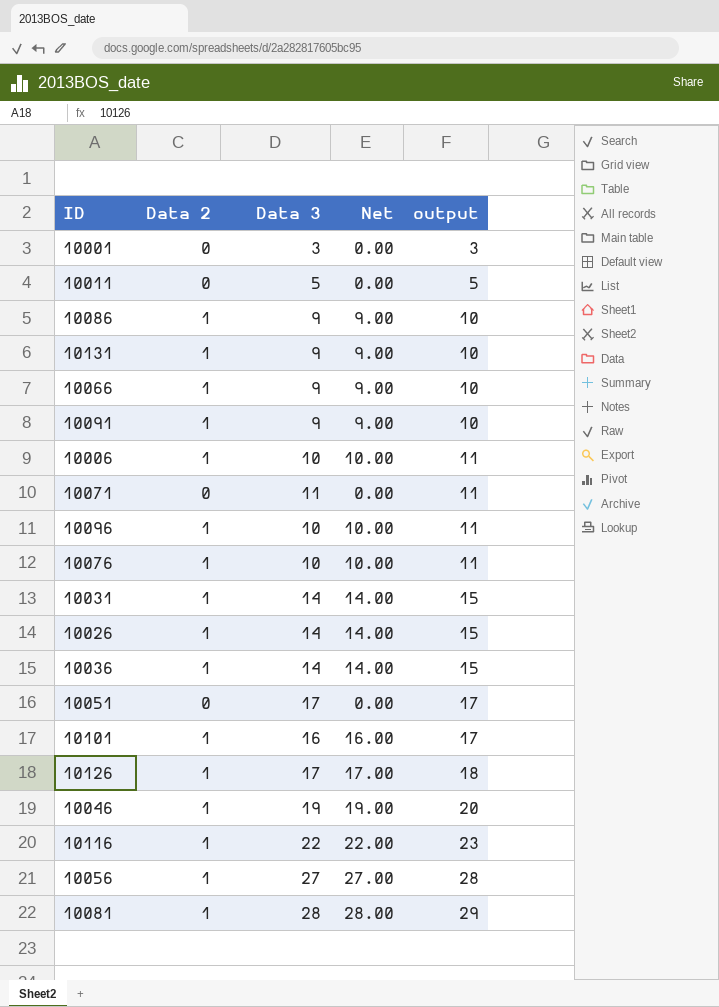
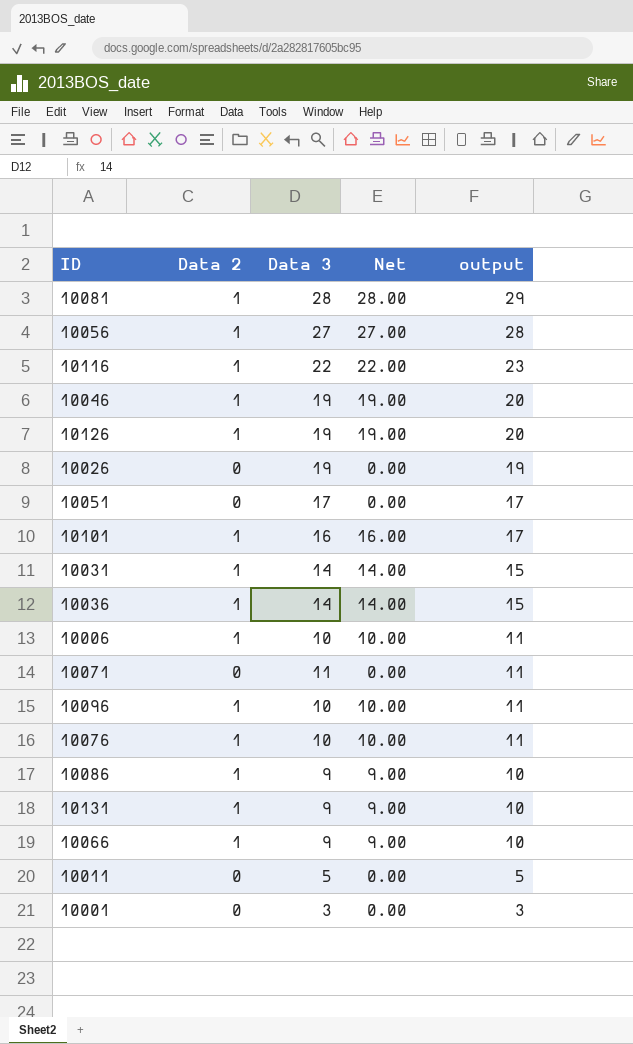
row order: output ascending -> output descending
row 10091: 1 | 9 | 9.00 | 10 -> none
10126 | Data 3: 17 -> 19
10126 | Net: 17.00 -> 19.00
10126 | output: 18 -> 20
10026 | Data 2: 1 -> 0
10026 | Data 3: 14 -> 19
10026 | Net: 14.00 -> 0.00
10026 | output: 15 -> 19

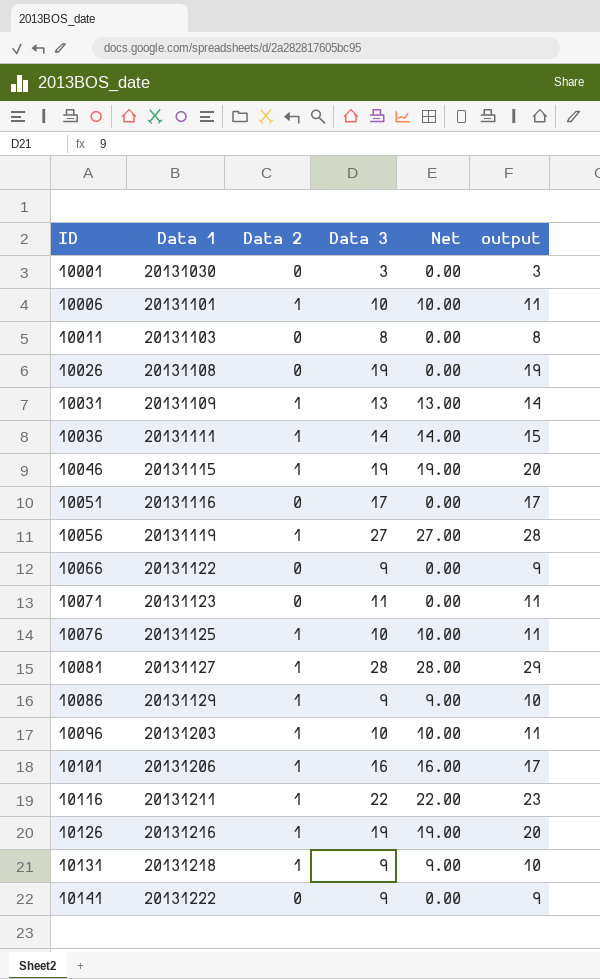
row order: output descending -> ID ascending
column Data 1 | position: none -> 2
10011 | Data 3: 5 -> 8
10011 | output: 5 -> 8
10031 | Data 3: 14 -> 13
10031 | Net: 14.00 -> 13.00
10031 | output: 15 -> 14
10066 | Data 2: 1 -> 0
10066 | Net: 9.00 -> 0.00
10066 | output: 10 -> 9
row 10141: none -> 20131222 | 0 | 9 | 0.00 | 9

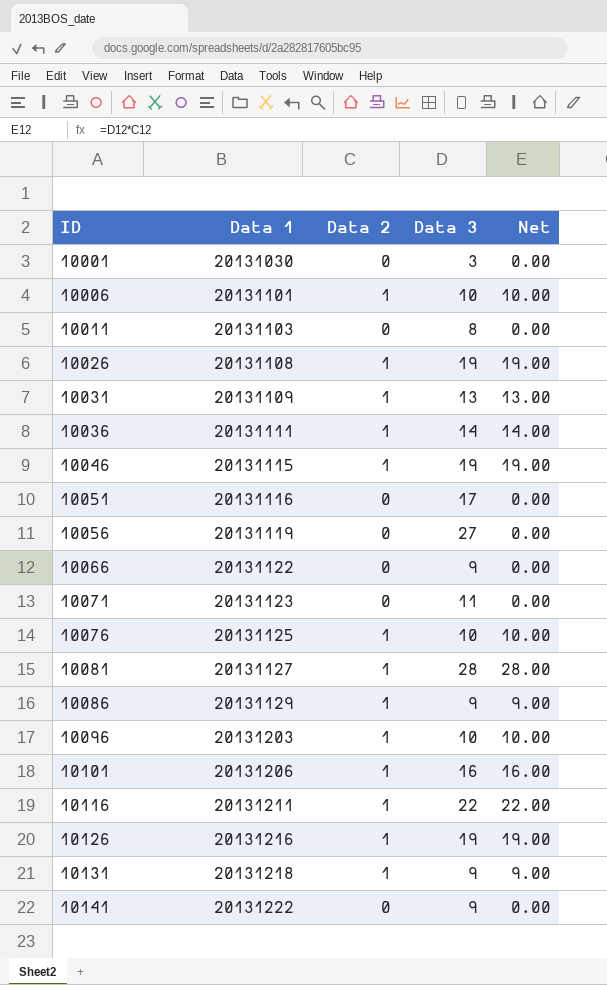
column output | formula: [Data 2] + [Data 3] -> none
10026 | Data 2: 0 -> 1
10026 | Net: 0.00 -> 19.00
10056 | Data 2: 1 -> 0
10056 | Net: 27.00 -> 0.00

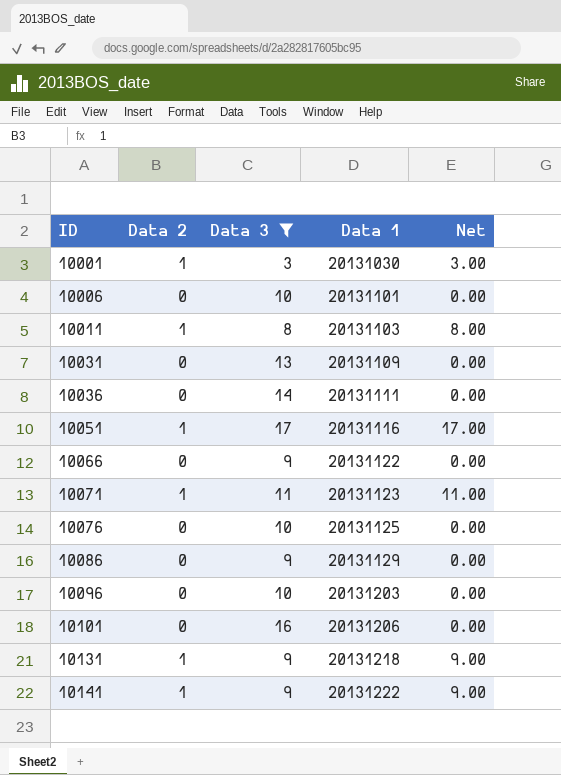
filter: none -> Data 3 <= 17
column Data 1 | position: 2 -> 4
10001 | Data 2: 0 -> 1
10001 | Net: 0.00 -> 3.00
10006 | Data 2: 1 -> 0
10006 | Net: 10.00 -> 0.00
10011 | Data 2: 0 -> 1
10011 | Net: 0.00 -> 8.00
10031 | Data 2: 1 -> 0
10031 | Net: 13.00 -> 0.00
10036 | Data 2: 1 -> 0
10036 | Net: 14.00 -> 0.00
10051 | Data 2: 0 -> 1
10051 | Net: 0.00 -> 17.00
10071 | Data 2: 0 -> 1
10071 | Net: 0.00 -> 11.00
10076 | Data 2: 1 -> 0
10076 | Net: 10.00 -> 0.00
10086 | Data 2: 1 -> 0
10086 | Net: 9.00 -> 0.00
10096 | Data 2: 1 -> 0
10096 | Net: 10.00 -> 0.00
10101 | Data 2: 1 -> 0
10101 | Net: 16.00 -> 0.00
10141 | Data 2: 0 -> 1
10141 | Net: 0.00 -> 9.00

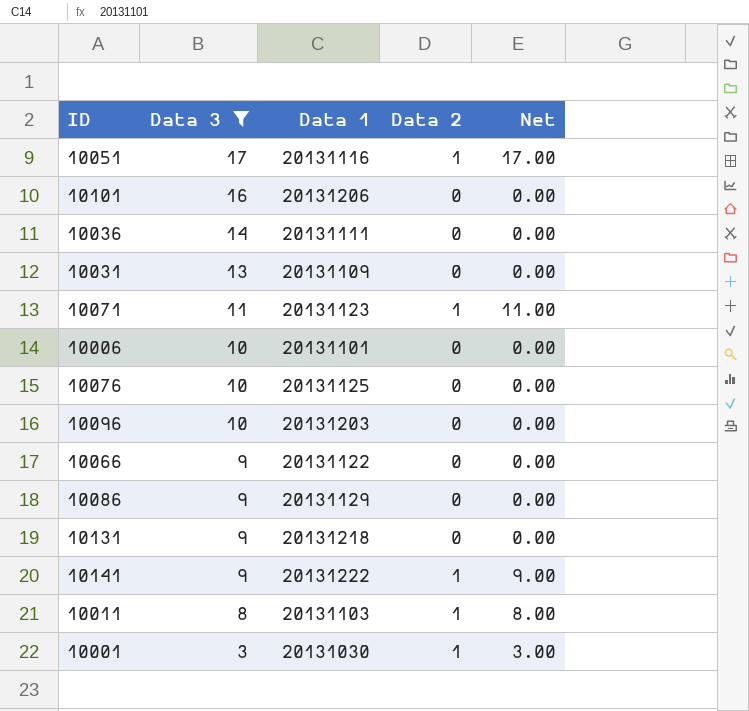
row order: ID ascending -> Data 3 descending
column Data 2 | position: 2 -> 4
10131 | Data 2: 1 -> 0
10131 | Net: 9.00 -> 0.00

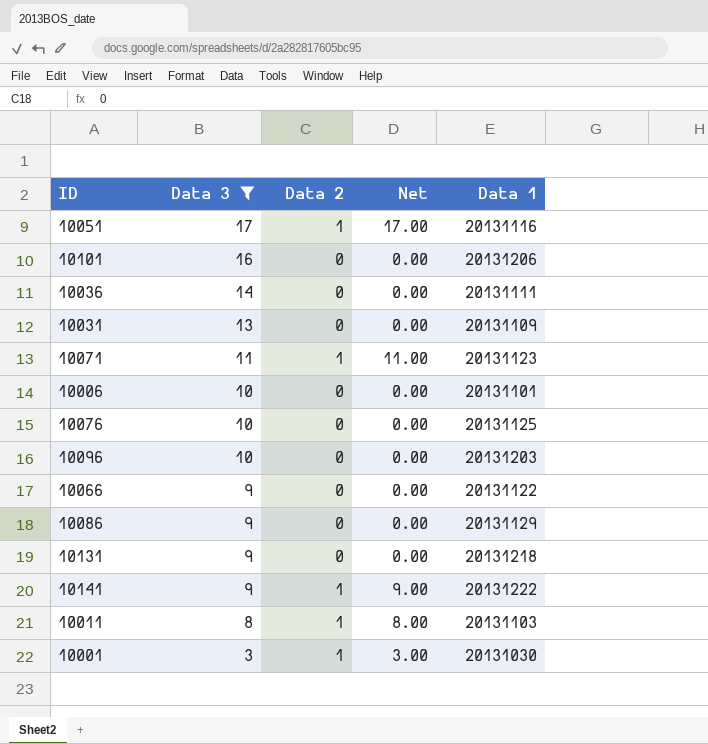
column Data 1 | position: 3 -> 5

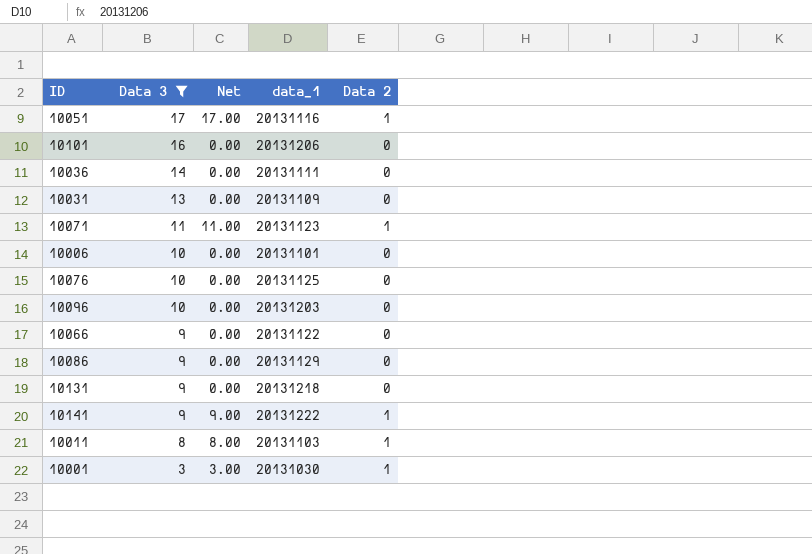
column name: Data 1 -> data_1
column Data 2 | position: 3 -> 5

